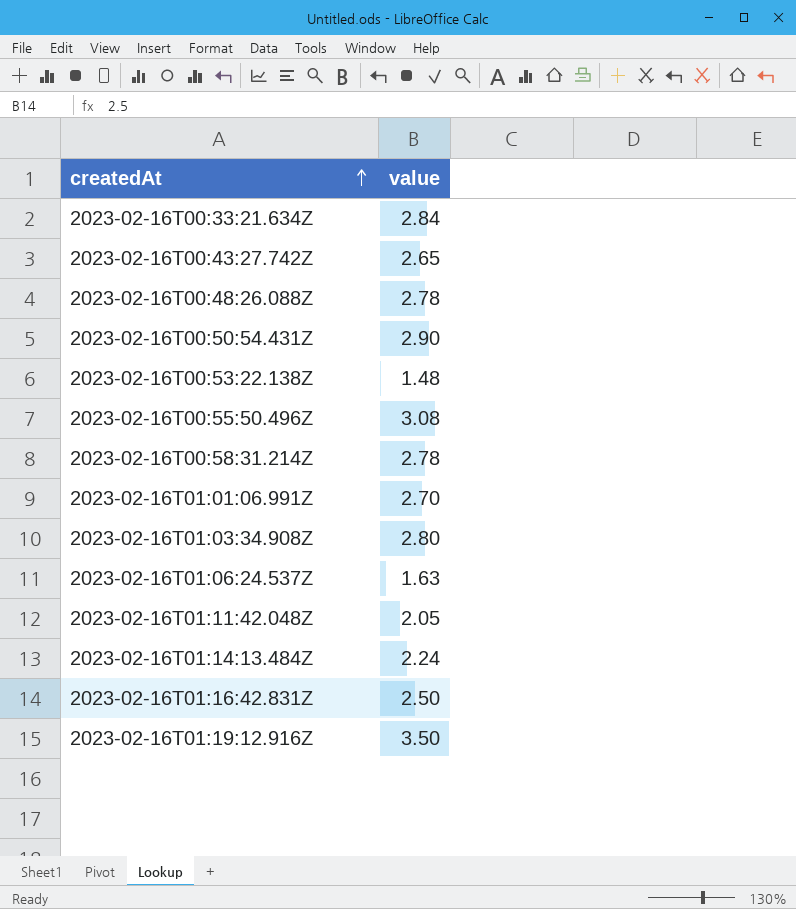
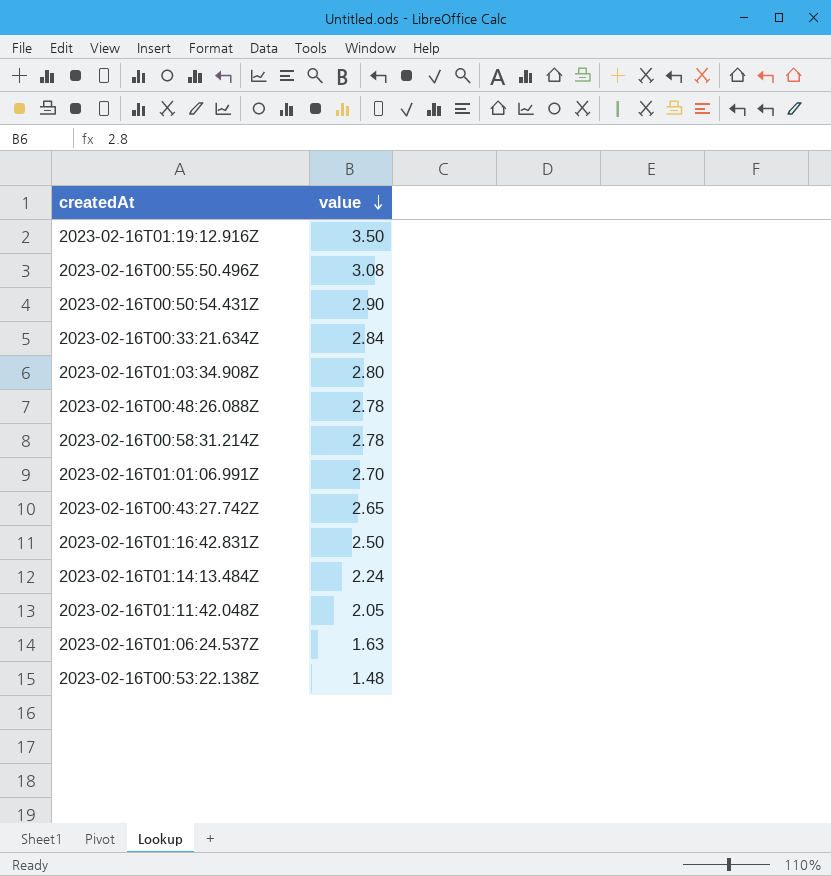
row order: createdAt ascending -> value descending

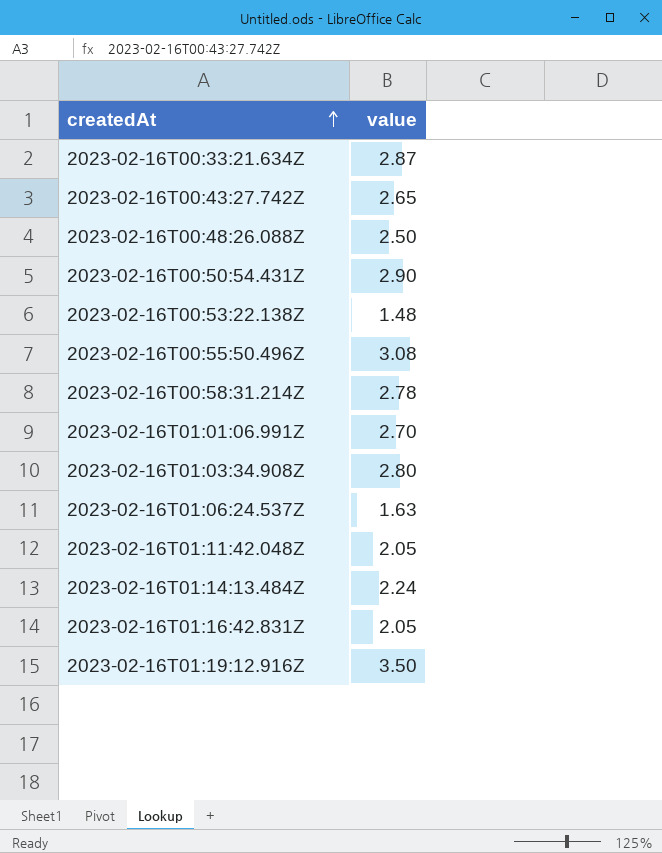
row order: value descending -> createdAt ascending
2023-02-16T00:33:21.634Z | value: 2.84 -> 2.87
2023-02-16T00:48:26.088Z | value: 2.78 -> 2.50
2023-02-16T01:16:42.831Z | value: 2.50 -> 2.05

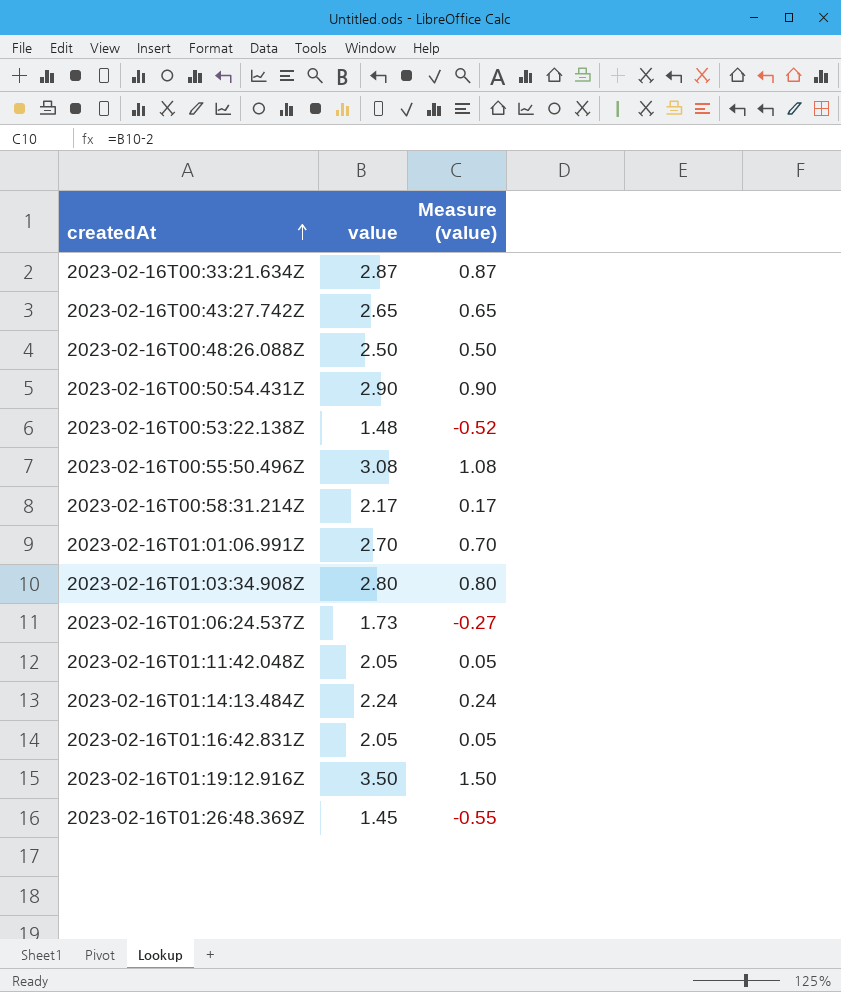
column Measure (value) | formula: none -> [value] - 2
2023-02-16T00:58:31.214Z | value: 2.78 -> 2.17
2023-02-16T01:06:24.537Z | value: 1.63 -> 1.73
row 2023-02-16T01:26:48.369Z: none -> 1.45 | -0.55

